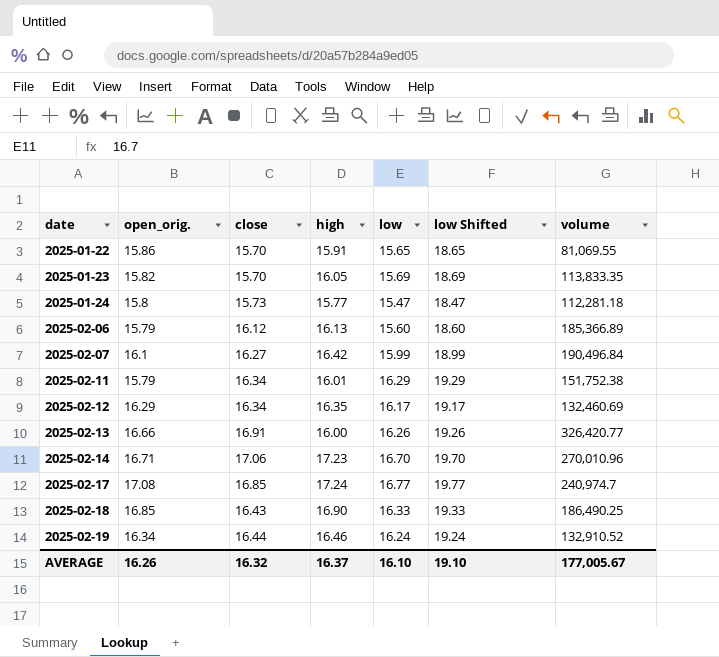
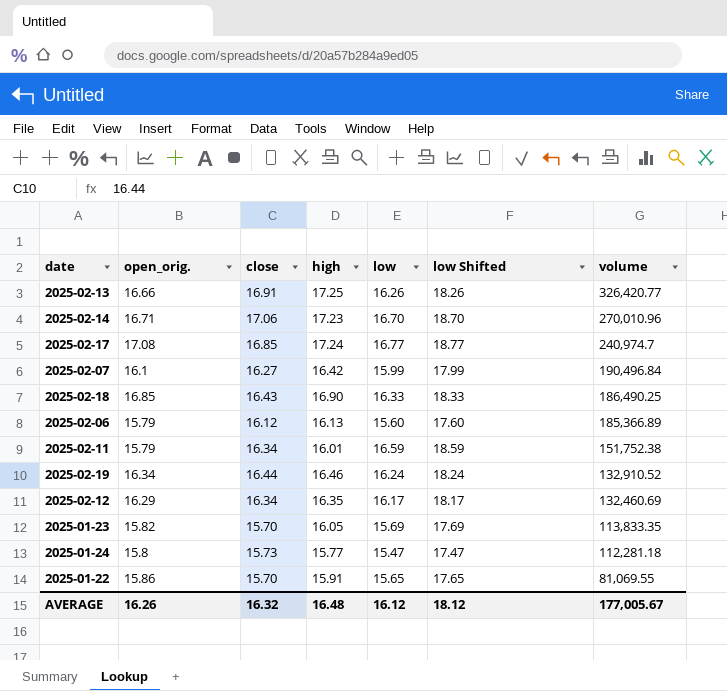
row order: date ascending -> volume descending
column low Shifted | formula: [low] + 3 -> [low] + 2
2025-02-13 | high: 16.00 -> 17.25
2025-02-11 | low: 16.29 -> 16.59
AVERAGE | high: 16.37 -> 16.48
AVERAGE | low: 16.10 -> 16.12
AVERAGE | low Shifted: 19.10 -> 18.12

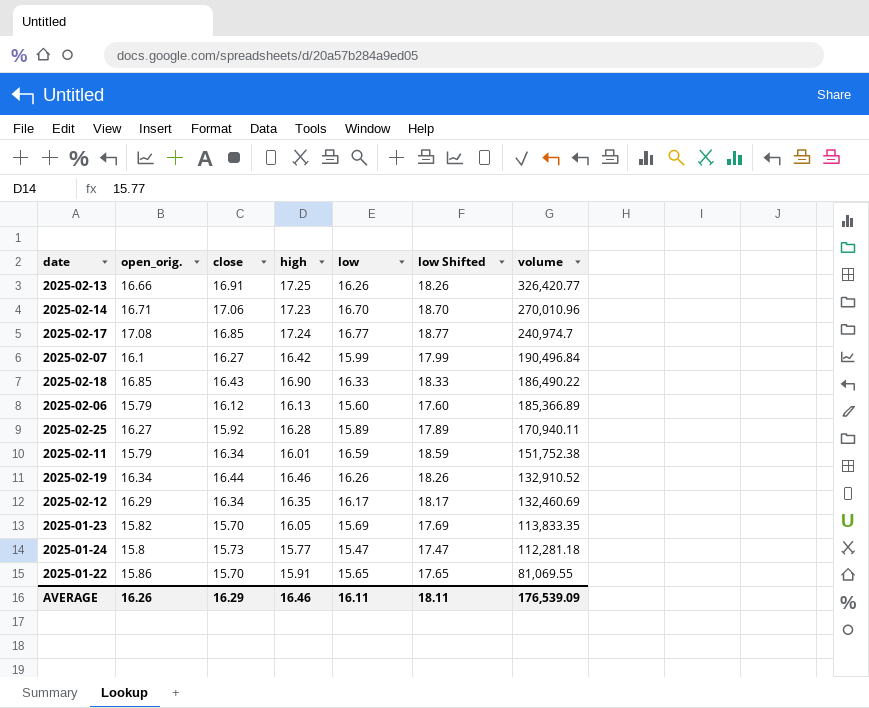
2025-02-18 | volume: 186,490.25 -> 186,490.22
row 2025-02-25: none -> 16.27 | 15.92 | 16.28 | 15.89 | 17.89 | 170,940.11
2025-02-19 | low: 16.24 -> 16.26
2025-02-19 | low Shifted: 18.24 -> 18.26
AVERAGE | close: 16.32 -> 16.29
AVERAGE | high: 16.48 -> 16.46
AVERAGE | low: 16.12 -> 16.11
AVERAGE | low Shifted: 18.12 -> 18.11
AVERAGE | volume: 177,005.67 -> 176,539.09

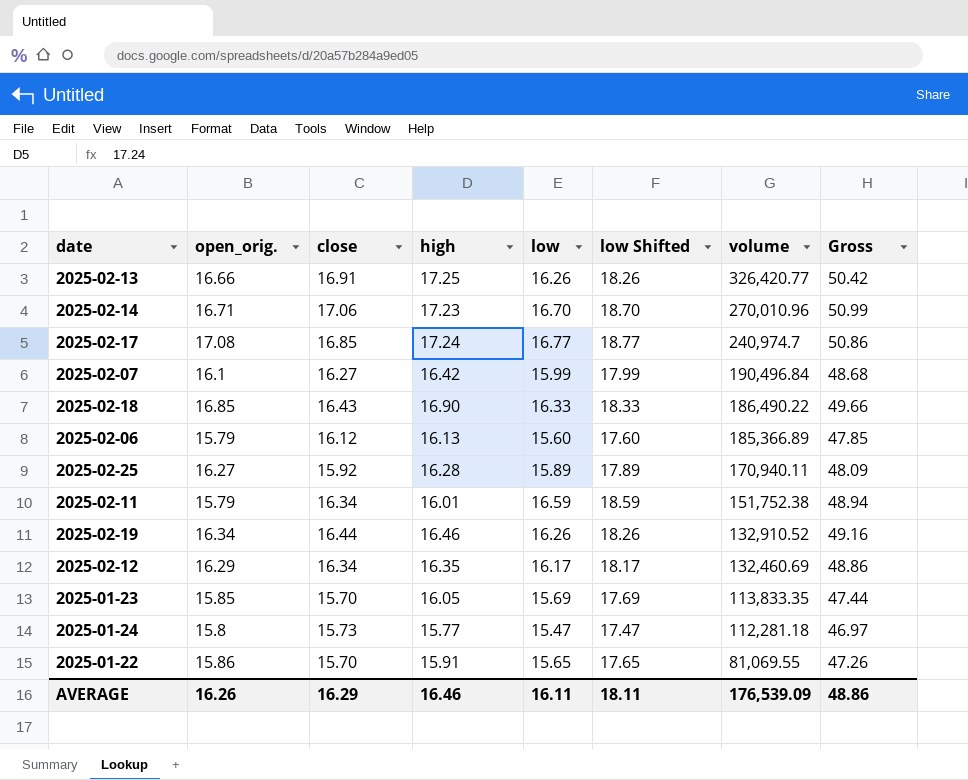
column Gross | formula: none -> [close] + [high] + [low]
2025-01-23 | open_orig.: 15.82 -> 15.85

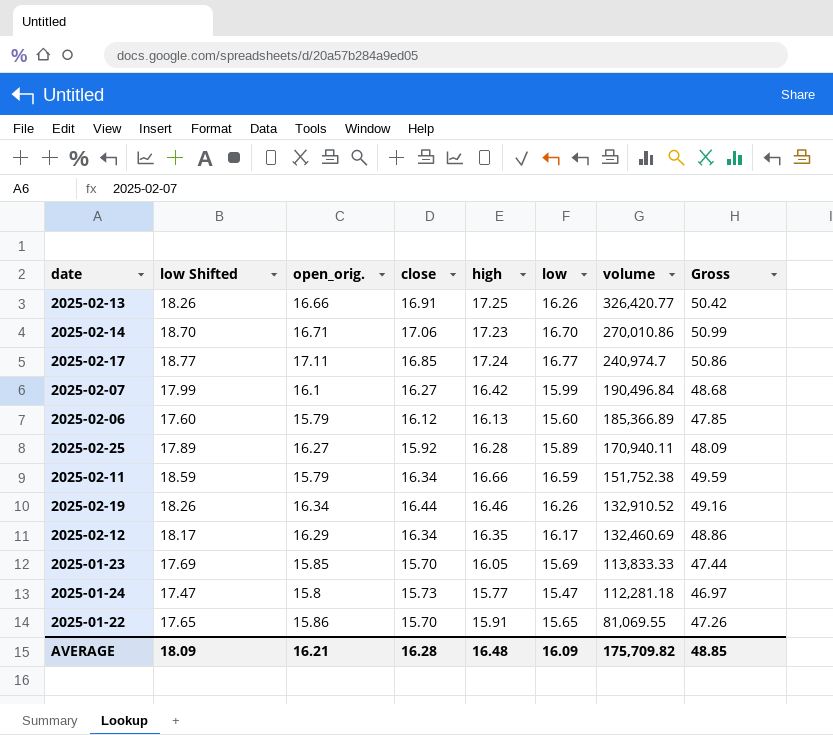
column low Shifted | position: 6 -> 2
row 2025-02-18: 16.85 | 16.43 | 16.90 | 16.33 | 18.33 | 186,490.22 | 49.66 -> none
2025-02-14 | volume: 270,010.96 -> 270,010.86
2025-02-17 | open_orig.: 17.08 -> 17.11
2025-02-11 | high: 16.01 -> 16.66
2025-02-11 | Gross: 48.94 -> 49.59
2025-01-23 | volume: 113,833.35 -> 113,833.33
AVERAGE | low Shifted: 18.11 -> 18.09
AVERAGE | open_orig.: 16.26 -> 16.21
AVERAGE | close: 16.29 -> 16.28
AVERAGE | high: 16.46 -> 16.48
AVERAGE | low: 16.11 -> 16.09
AVERAGE | volume: 176,539.09 -> 175,709.82
AVERAGE | Gross: 48.86 -> 48.85

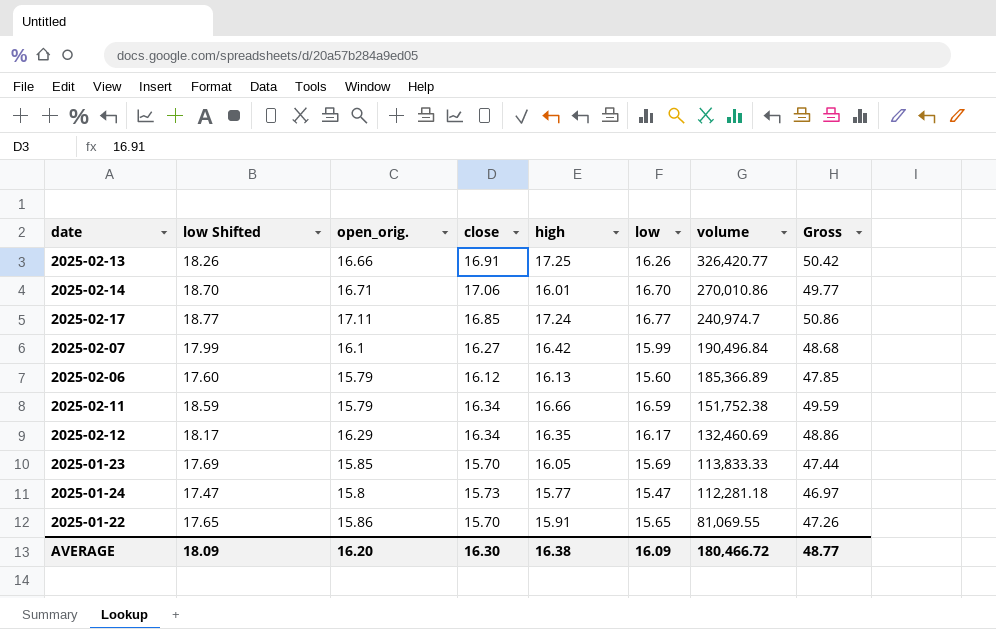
row 2025-02-25: 17.89 | 16.27 | 15.92 | 16.28 | 15.89 | 170,940.11 | 48.09 -> none
row 2025-02-19: 18.26 | 16.34 | 16.44 | 16.46 | 16.26 | 132,910.52 | 49.16 -> none
2025-02-14 | high: 17.23 -> 16.01
2025-02-14 | Gross: 50.99 -> 49.77
AVERAGE | open_orig.: 16.21 -> 16.20
AVERAGE | close: 16.28 -> 16.30
AVERAGE | high: 16.48 -> 16.38
AVERAGE | volume: 175,709.82 -> 180,466.72
AVERAGE | Gross: 48.85 -> 48.77

